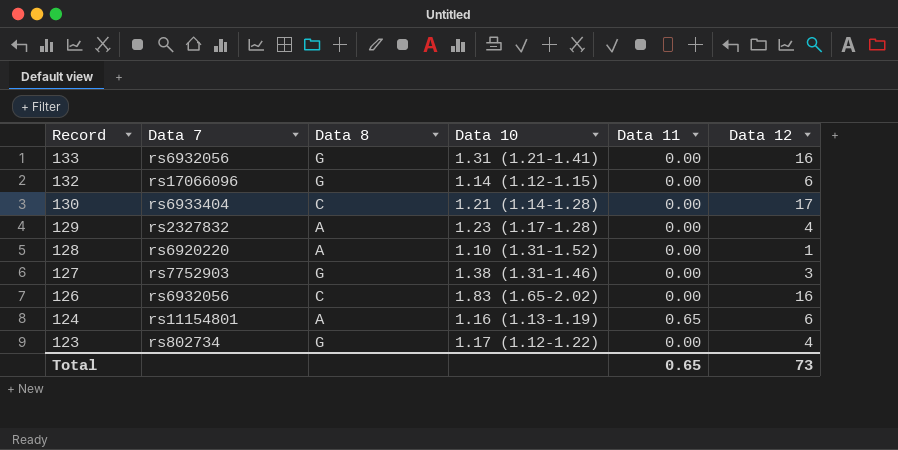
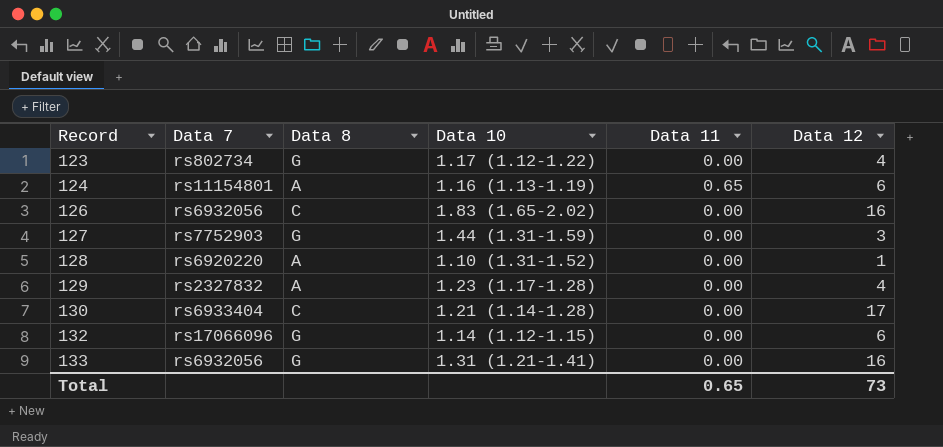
row order: Record descending -> Record ascending
127 | Data 10: 1.38 (1.31-1.46) -> 1.44 (1.31-1.59)

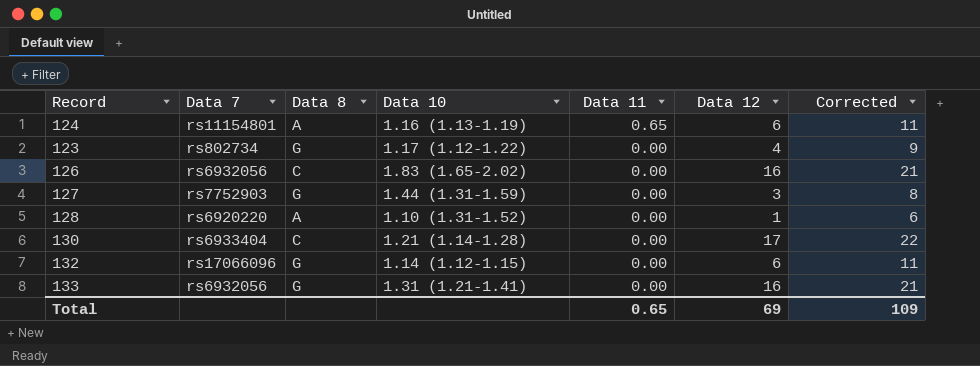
row order: Record ascending -> Data 11 descending
column Corrected | formula: none -> [Data 12] + 5
row 129: rs2327832 | A | 1.23 (1.17-1.28) | 0.00 | 4 -> none
Total | Data 12: 73 -> 69

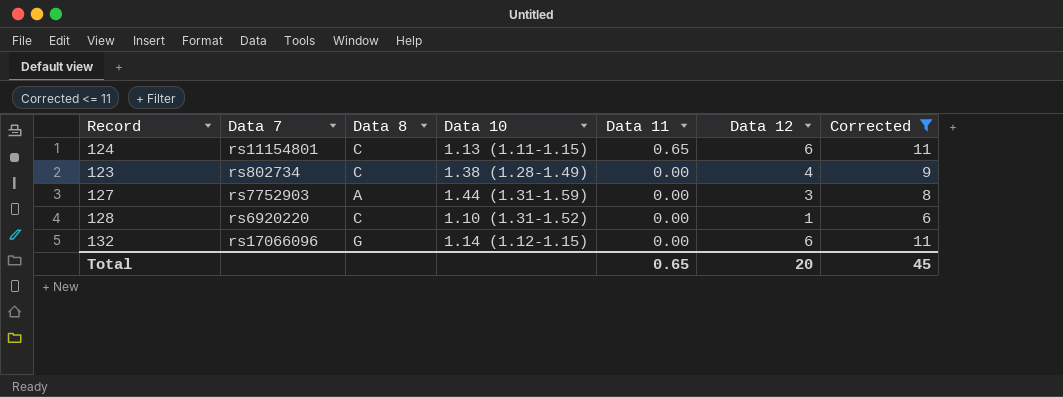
filter: none -> Corrected <= 11
124 | Data 8: A -> C
124 | Data 10: 1.16 (1.13-1.19) -> 1.13 (1.11-1.15)
123 | Data 8: G -> C
123 | Data 10: 1.17 (1.12-1.22) -> 1.38 (1.28-1.49)
127 | Data 8: G -> A
128 | Data 8: A -> C
Total | Data 12: 69 -> 20
Total | Corrected: 109 -> 45

